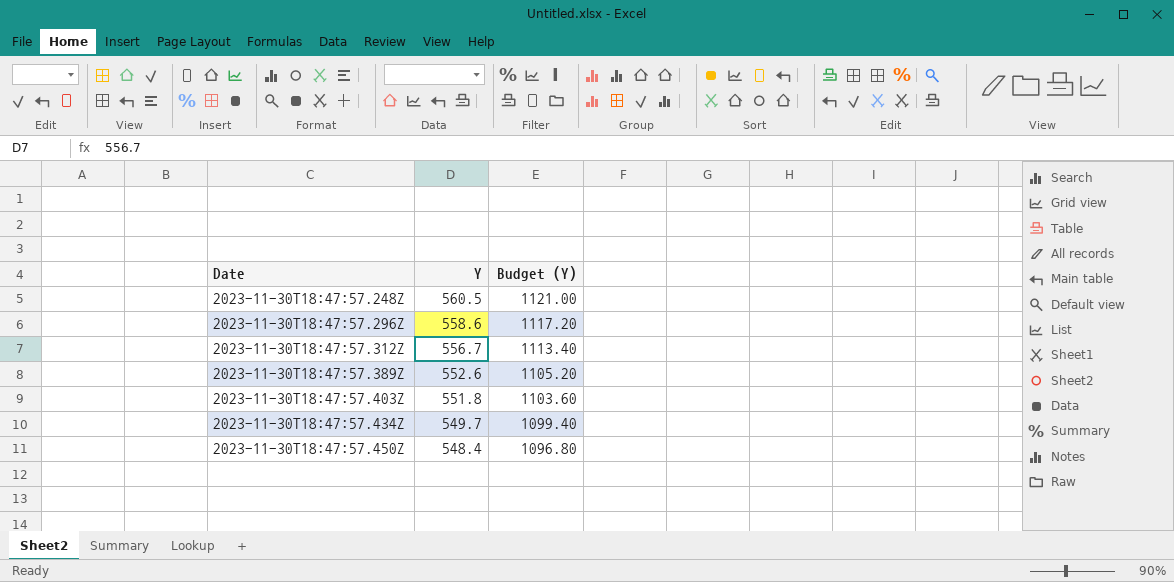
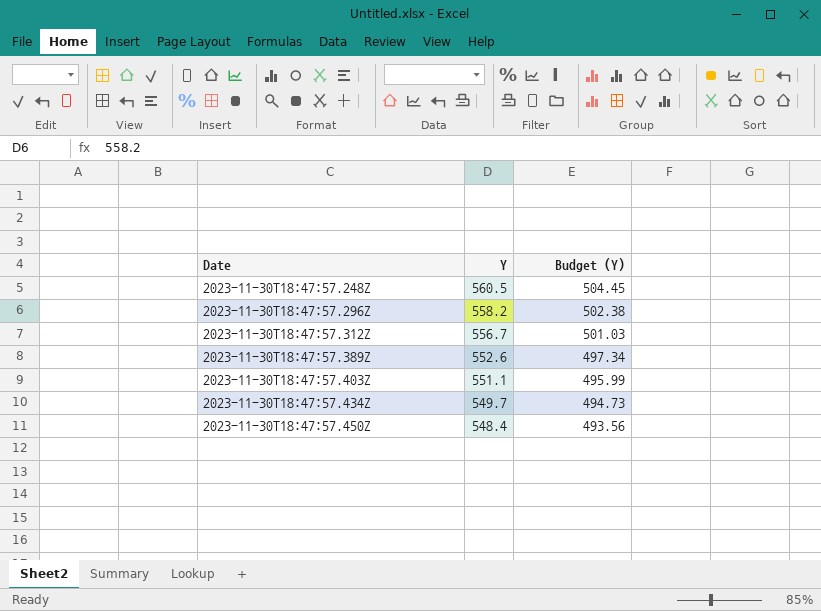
column Budget (Y) | formula: [Y] * 2 -> [Y] * 0.9
2023-11-30T18:47:57.296Z | Y: 558.6 -> 558.2
2023-11-30T18:47:57.403Z | Y: 551.8 -> 551.1

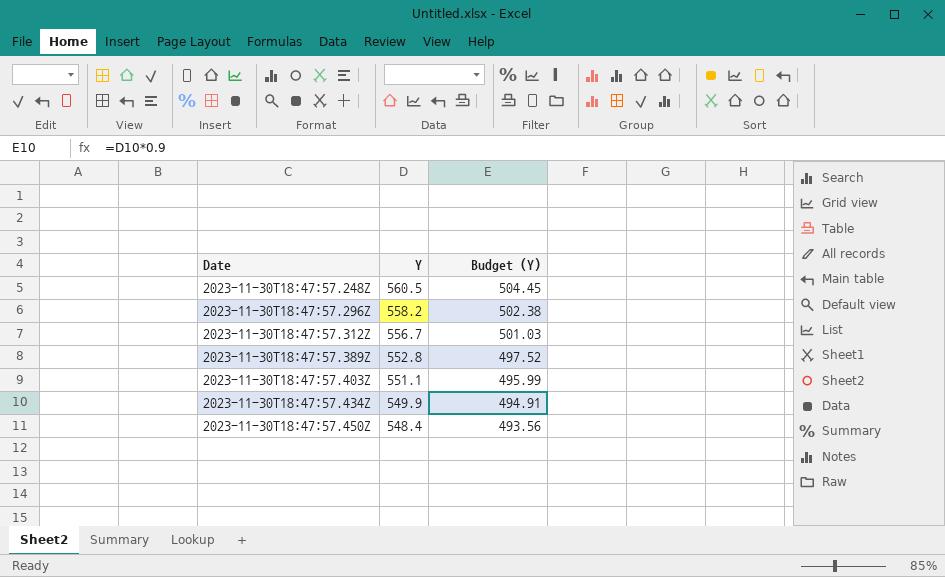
2023-11-30T18:47:57.389Z | Y: 552.6 -> 552.8
2023-11-30T18:47:57.389Z | Budget (Y): 497.34 -> 497.52
2023-11-30T18:47:57.434Z | Y: 549.7 -> 549.9
2023-11-30T18:47:57.434Z | Budget (Y): 494.73 -> 494.91

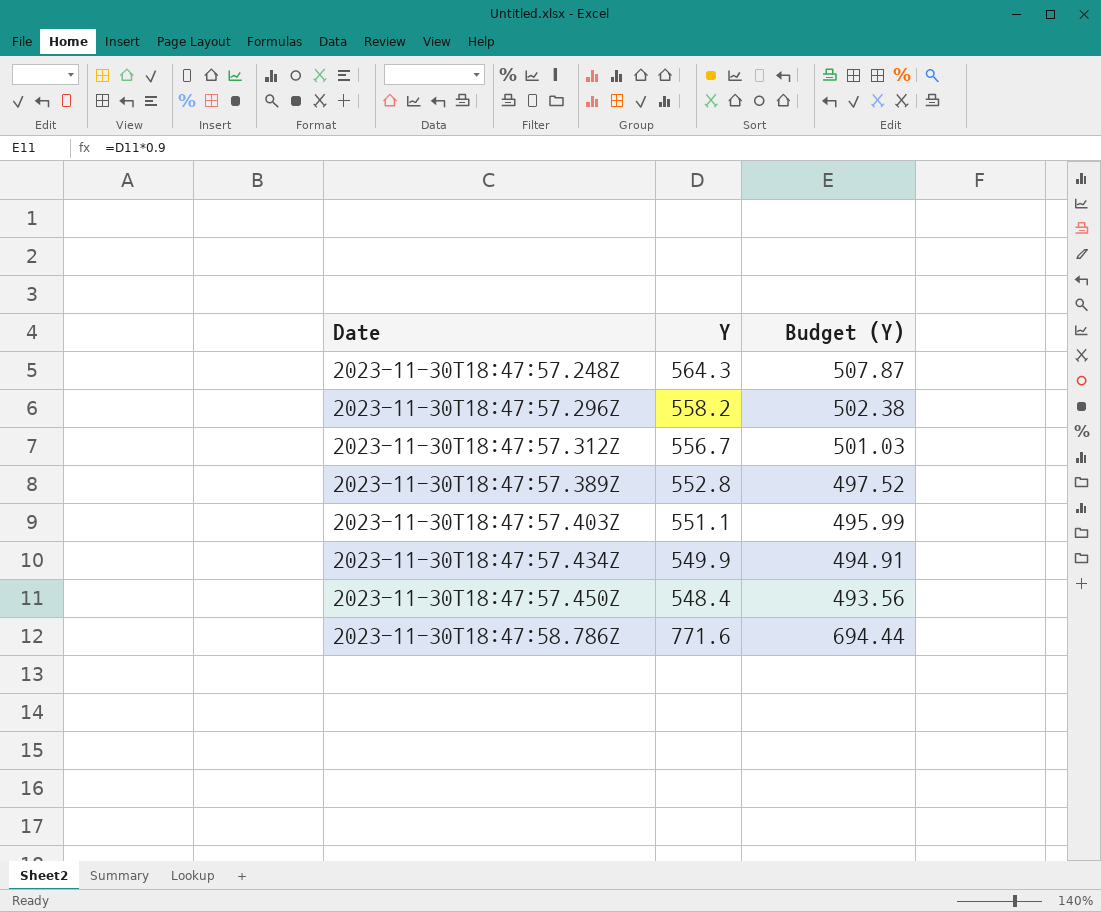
2023-11-30T18:47:57.248Z | Y: 560.5 -> 564.3
2023-11-30T18:47:57.248Z | Budget (Y): 504.45 -> 507.87
row 2023-11-30T18:47:58.786Z: none -> 771.6 | 694.44

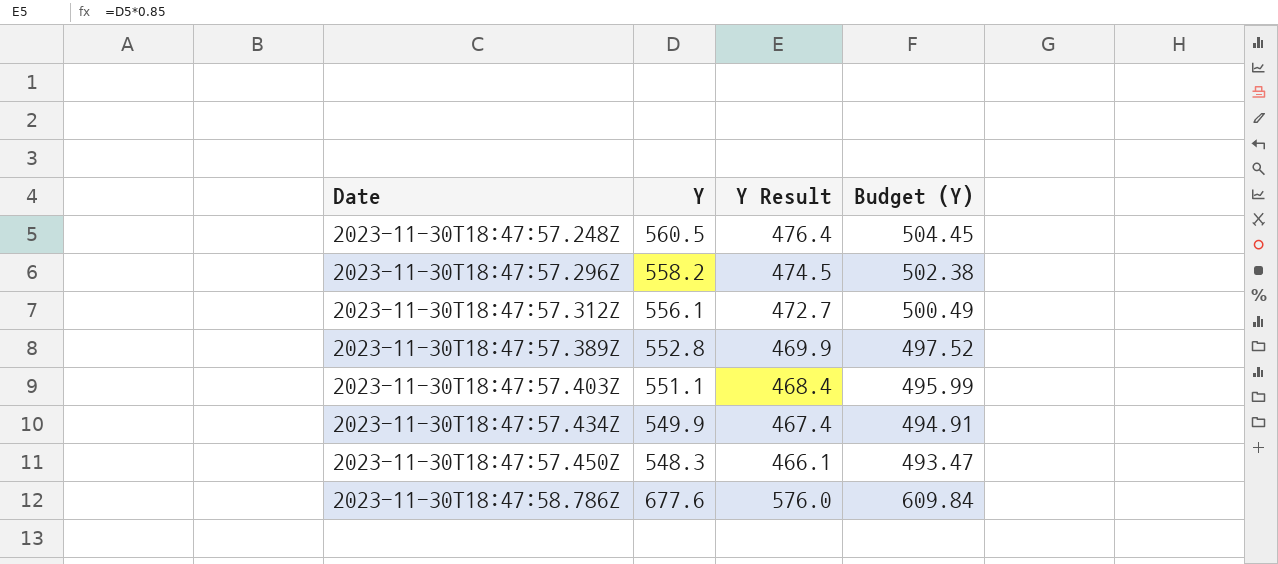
column Y Result | formula: none -> [Y] * 0.85
2023-11-30T18:47:57.248Z | Y: 564.3 -> 560.5
2023-11-30T18:47:57.248Z | Budget (Y): 507.87 -> 504.45
2023-11-30T18:47:57.312Z | Y: 556.7 -> 556.1
2023-11-30T18:47:57.312Z | Budget (Y): 501.03 -> 500.49
2023-11-30T18:47:57.450Z | Y: 548.4 -> 548.3
2023-11-30T18:47:57.450Z | Budget (Y): 493.56 -> 493.47
2023-11-30T18:47:58.786Z | Y: 771.6 -> 677.6
2023-11-30T18:47:58.786Z | Budget (Y): 694.44 -> 609.84

